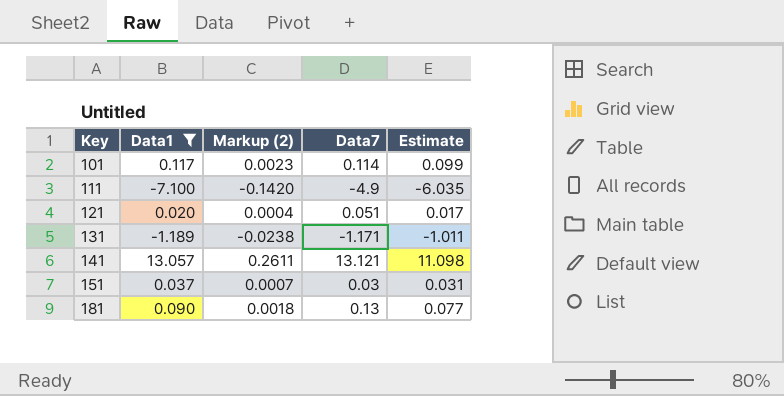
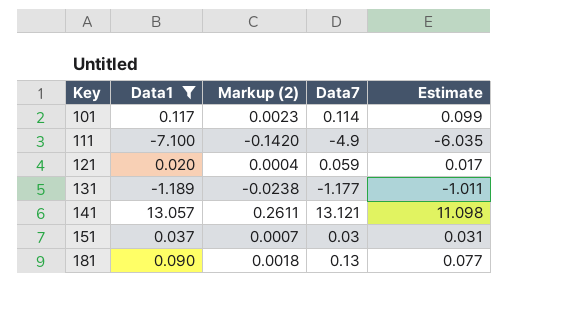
121 | Data7: 0.051 -> 0.059
131 | Data7: -1.171 -> -1.177

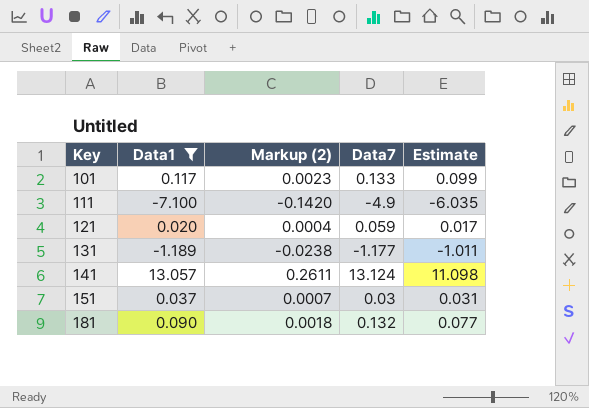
101 | Data7: 0.114 -> 0.133
141 | Data7: 13.121 -> 13.124
181 | Data7: 0.13 -> 0.132

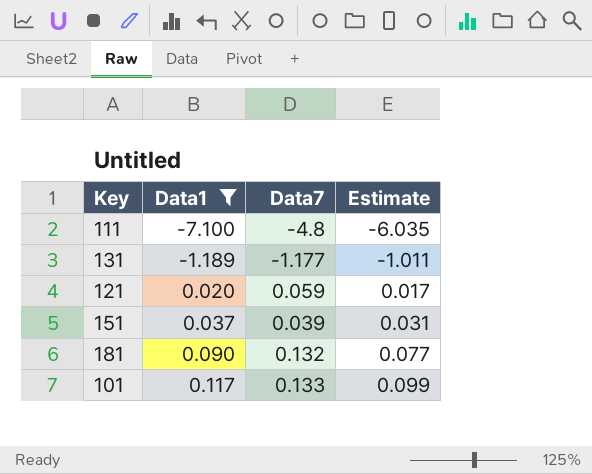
row order: Key ascending -> Data1 ascending
column Markup (2) | formula: [Data1] * 0.02 -> none
row 141: 13.057 | 0.2611 | 13.124 | 11.098 -> none
111 | Data7: -4.9 -> -4.8
151 | Data7: 0.03 -> 0.039

